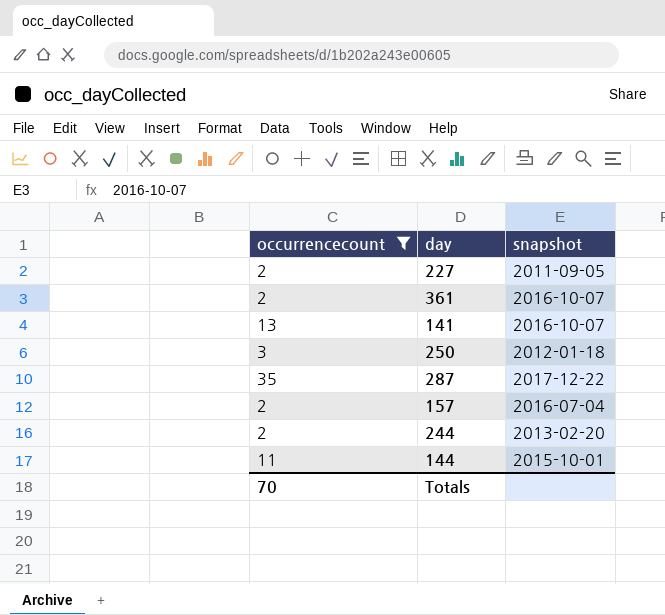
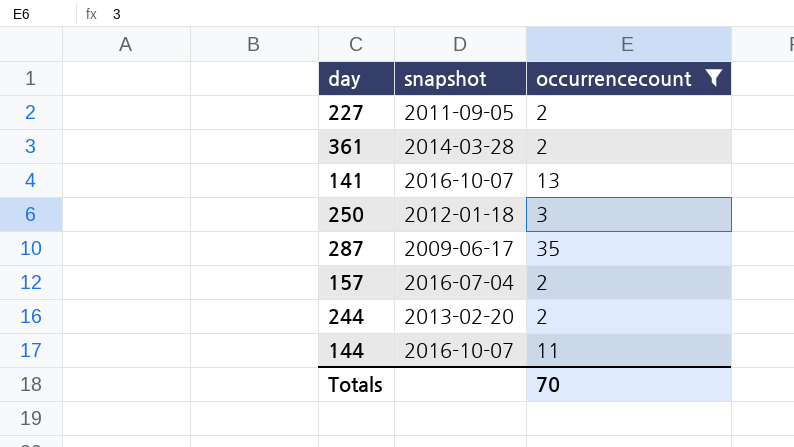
column occurrencecount | position: 1 -> 3
361 | snapshot: 2016-10-07 -> 2014-03-28
287 | snapshot: 2017-12-22 -> 2009-06-17
144 | snapshot: 2015-10-01 -> 2016-10-07

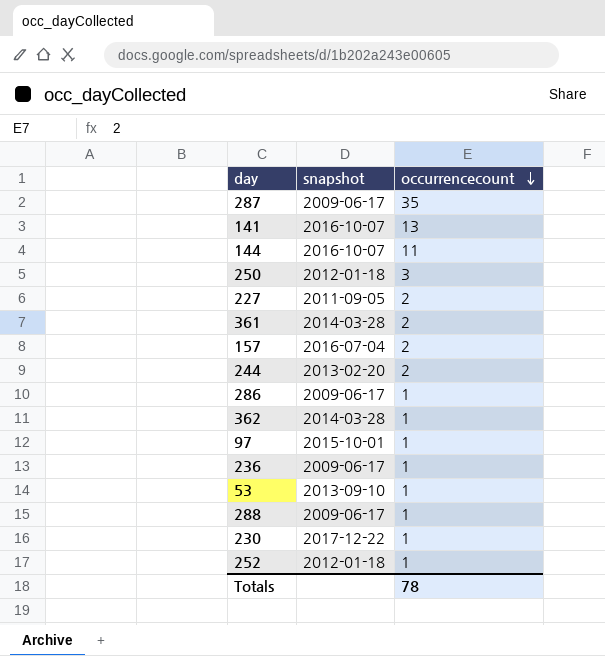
filter: occurrencecount != 1 -> none
row order: none -> occurrencecount descending
Totals | occurrencecount: 70 -> 78

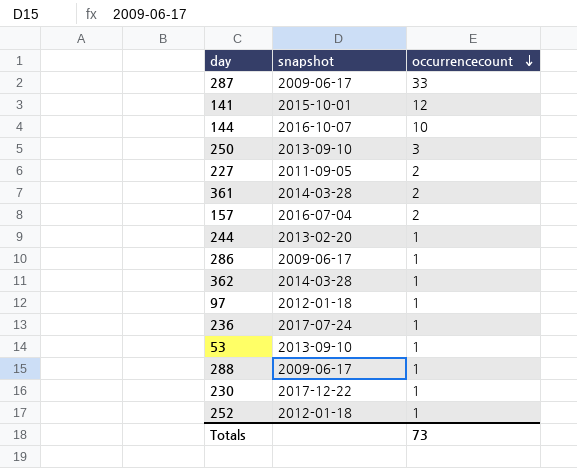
287 | occurrencecount: 35 -> 33
141 | snapshot: 2016-10-07 -> 2015-10-01
141 | occurrencecount: 13 -> 12
144 | occurrencecount: 11 -> 10
250 | snapshot: 2012-01-18 -> 2013-09-10
244 | occurrencecount: 2 -> 1
97 | snapshot: 2015-10-01 -> 2012-01-18
236 | snapshot: 2009-06-17 -> 2017-07-24
Totals | occurrencecount: 78 -> 73

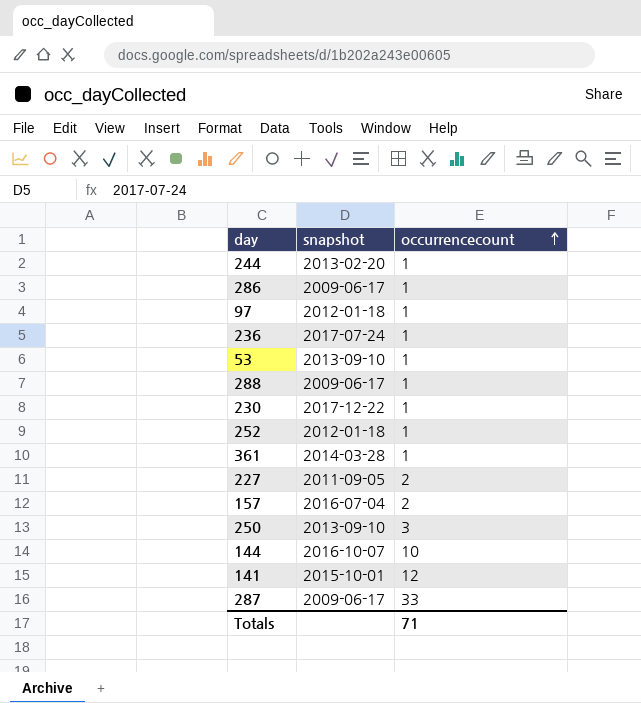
row order: occurrencecount descending -> occurrencecount ascending
row 362: 2014-03-28 | 1 -> none
361 | occurrencecount: 2 -> 1
Totals | occurrencecount: 73 -> 71

